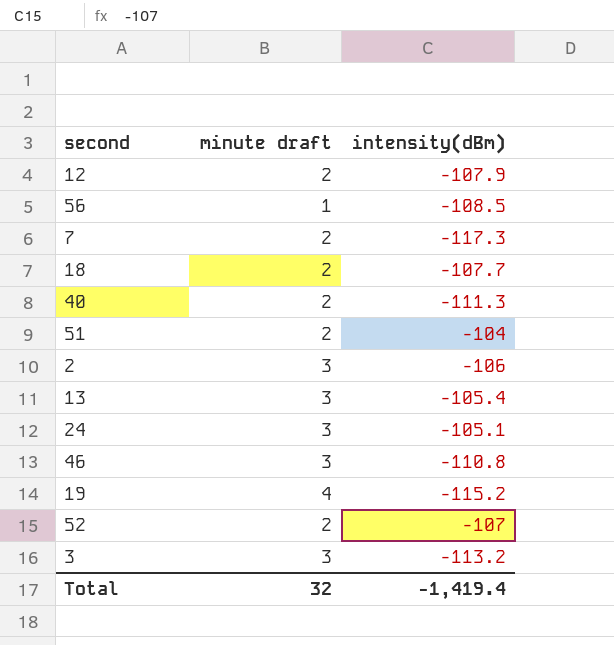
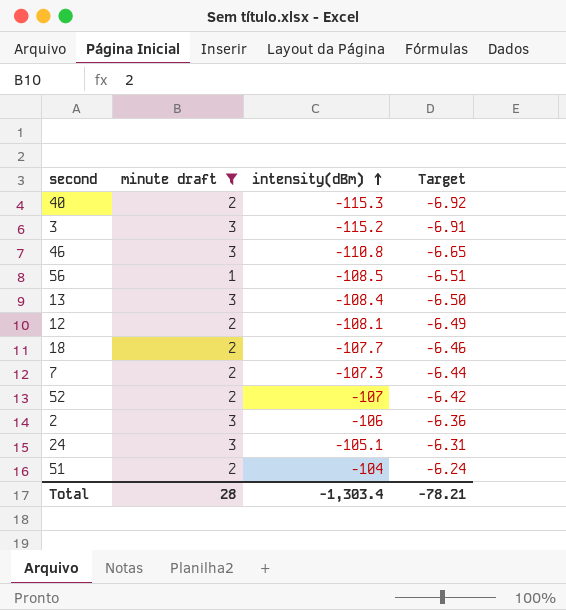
filter: none -> minute draft != 4
row order: none -> intensity(dBm) ascending
column Target | formula: none -> [intensity(dBm)] * 0.06
40 | intensity(dBm): -111.3 -> -115.3
3 | intensity(dBm): -113.2 -> -115.2
13 | intensity(dBm): -105.4 -> -108.4
12 | intensity(dBm): -107.9 -> -108.1
7 | intensity(dBm): -117.3 -> -107.3
Total | minute draft: 32 -> 28
Total | intensity(dBm): -1,419.4 -> -1,303.4

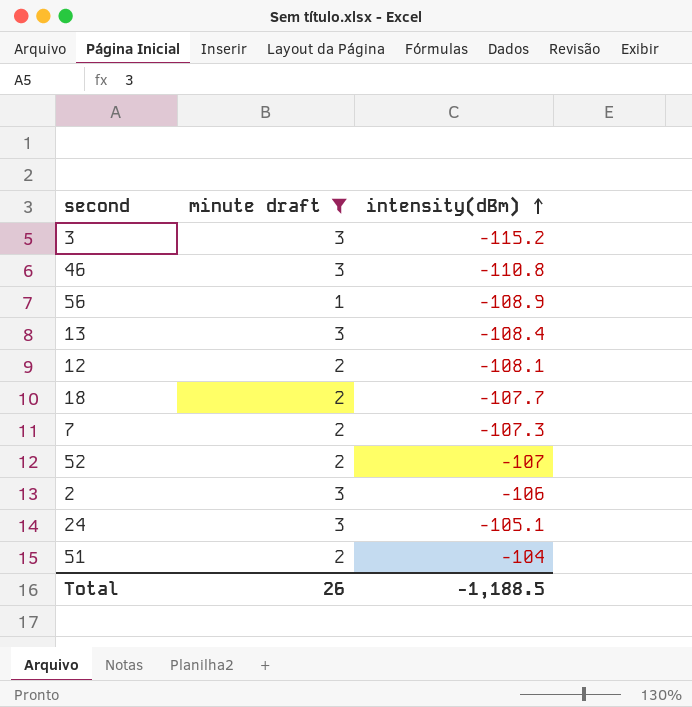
column Target | formula: [intensity(dBm)] * 0.06 -> none
row 40: 2 | -115.3 | -6.92 -> none
56 | intensity(dBm): -108.5 -> -108.9
Total | minute draft: 28 -> 26
Total | intensity(dBm): -1,303.4 -> -1,188.5

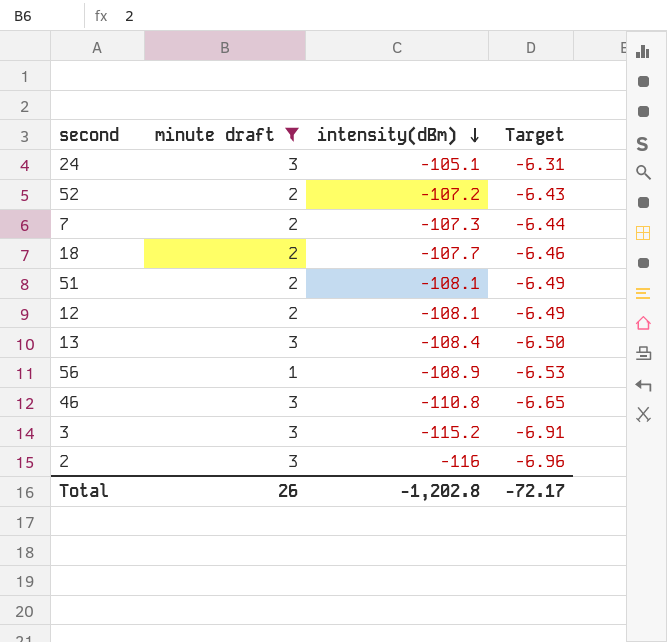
row order: intensity(dBm) ascending -> intensity(dBm) descending
column Target | formula: none -> [intensity(dBm)] * 0.06
52 | intensity(dBm): -107 -> -107.2
51 | intensity(dBm): -104 -> -108.1
2 | intensity(dBm): -106 -> -116
Total | intensity(dBm): -1,188.5 -> -1,202.8

